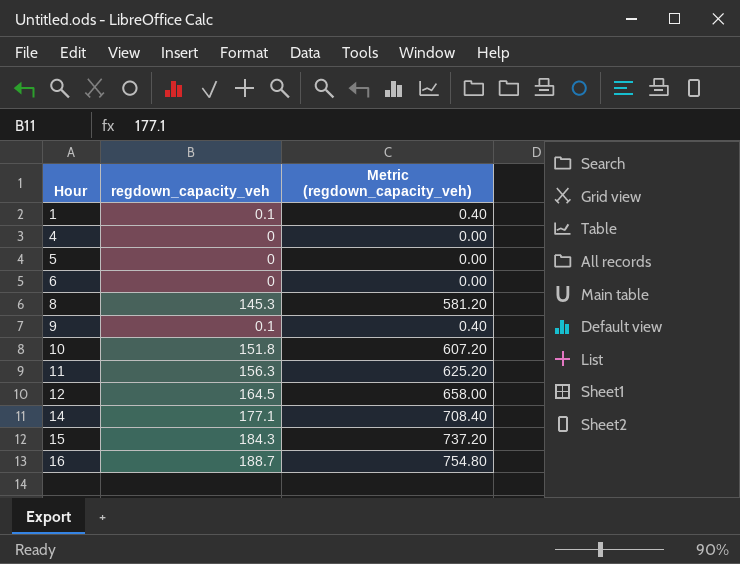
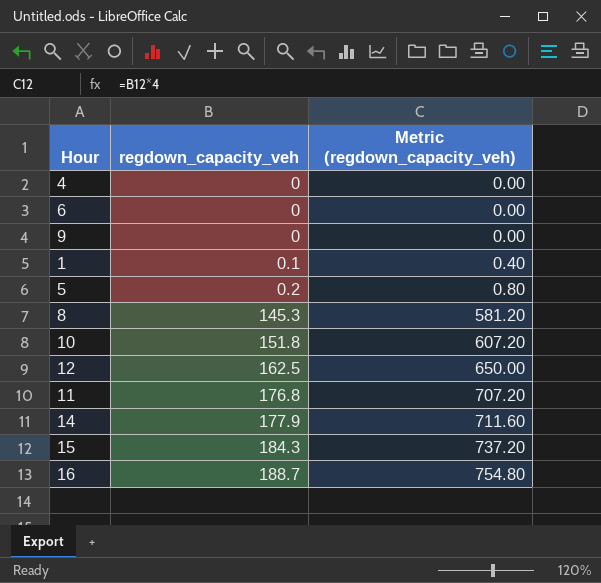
row order: Hour ascending -> regdown_capacity_veh ascending
9 | regdown_capacity_veh: 0.1 -> 0
9 | Metric (regdown_capacity_veh): 0.40 -> 0.00
5 | regdown_capacity_veh: 0 -> 0.2
5 | Metric (regdown_capacity_veh): 0.00 -> 0.80
12 | regdown_capacity_veh: 164.5 -> 162.5
12 | Metric (regdown_capacity_veh): 658.00 -> 650.00
11 | regdown_capacity_veh: 156.3 -> 176.8
11 | Metric (regdown_capacity_veh): 625.20 -> 707.20
14 | regdown_capacity_veh: 177.1 -> 177.9
14 | Metric (regdown_capacity_veh): 708.40 -> 711.60

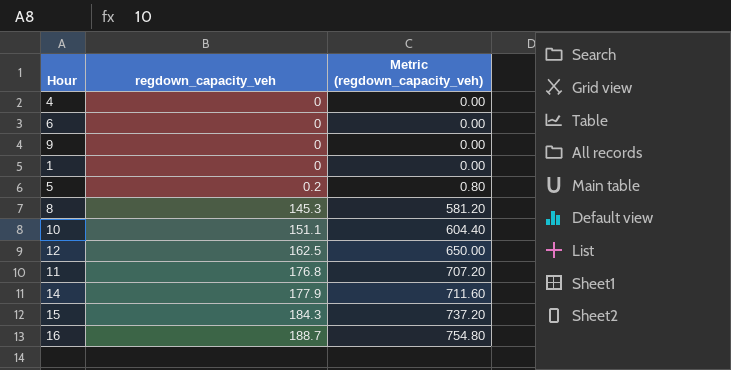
1 | regdown_capacity_veh: 0.1 -> 0
1 | Metric (regdown_capacity_veh): 0.40 -> 0.00
10 | regdown_capacity_veh: 151.8 -> 151.1
10 | Metric (regdown_capacity_veh): 607.20 -> 604.40

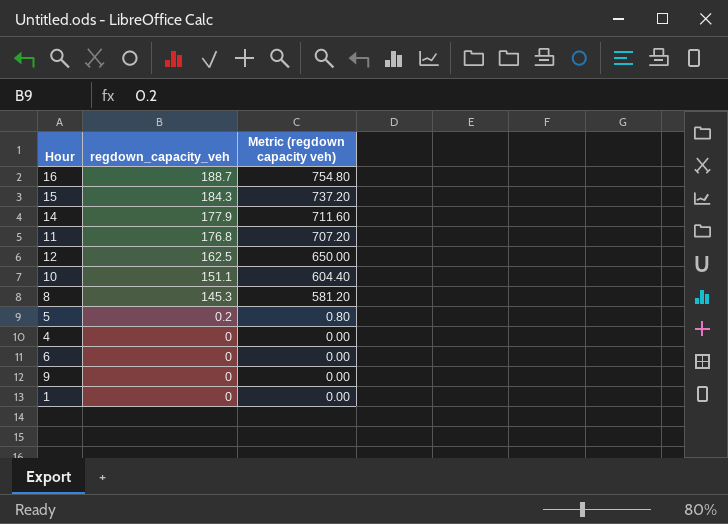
row order: regdown_capacity_veh ascending -> regdown_capacity_veh descending
column name: Metric (regdown_capacity_veh) -> Metric (regdown capacity veh)

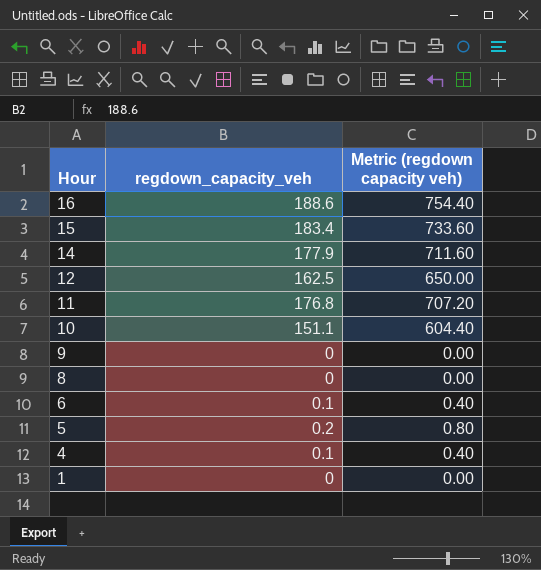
row order: regdown_capacity_veh descending -> Hour descending
16 | regdown_capacity_veh: 188.7 -> 188.6
16 | Metric (regdown capacity veh): 754.80 -> 754.40
15 | regdown_capacity_veh: 184.3 -> 183.4
15 | Metric (regdown capacity veh): 737.20 -> 733.60
8 | regdown_capacity_veh: 145.3 -> 0
8 | Metric (regdown capacity veh): 581.20 -> 0.00
6 | regdown_capacity_veh: 0 -> 0.1
6 | Metric (regdown capacity veh): 0.00 -> 0.40
4 | regdown_capacity_veh: 0 -> 0.1
4 | Metric (regdown capacity veh): 0.00 -> 0.40

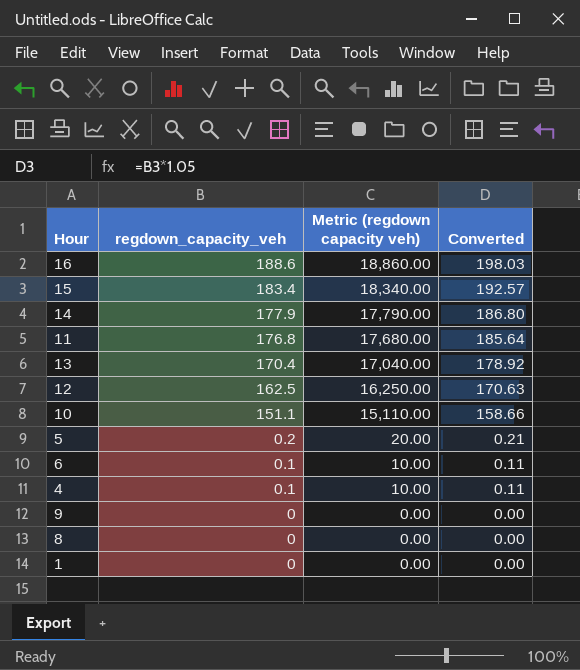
row order: Hour descending -> regdown_capacity_veh descending
column Metric (regdown capacity veh) | formula: [regdown_capacity_veh] * 4 -> [regdown_capacity_veh] * 100
column Converted | formula: none -> [regdown_capacity_veh] * 1.05
row 13: none -> 170.4 | 17,040.00 | 178.92

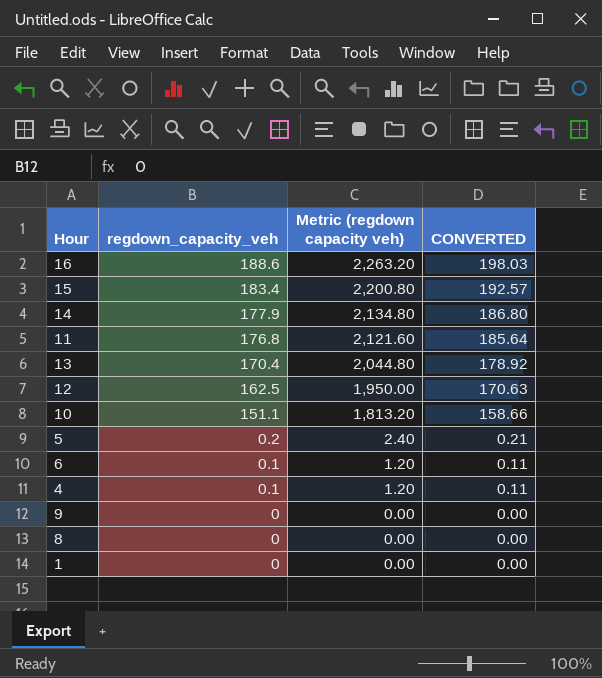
column Metric (regdown capacity veh) | formula: [regdown_capacity_veh] * 100 -> [regdown_capacity_veh] * 12
column name: Converted -> CONVERTED

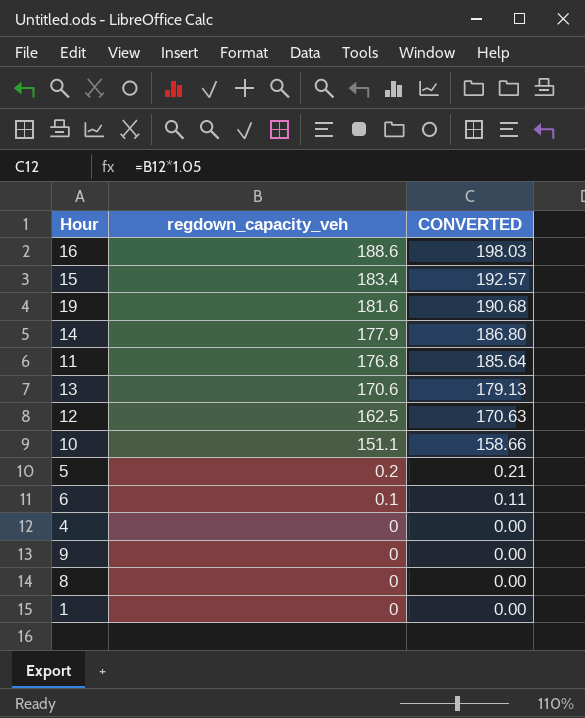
column Metric (regdown capacity veh) | formula: [regdown_capacity_veh] * 12 -> none
row 19: none -> 181.6 | 190.68
13 | regdown_capacity_veh: 170.4 -> 170.6
13 | CONVERTED: 178.92 -> 179.13
4 | regdown_capacity_veh: 0.1 -> 0
4 | CONVERTED: 0.11 -> 0.00

